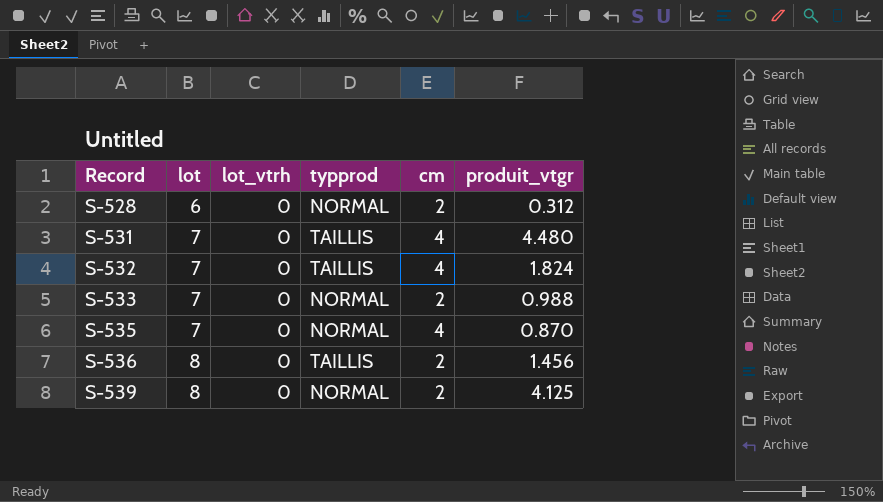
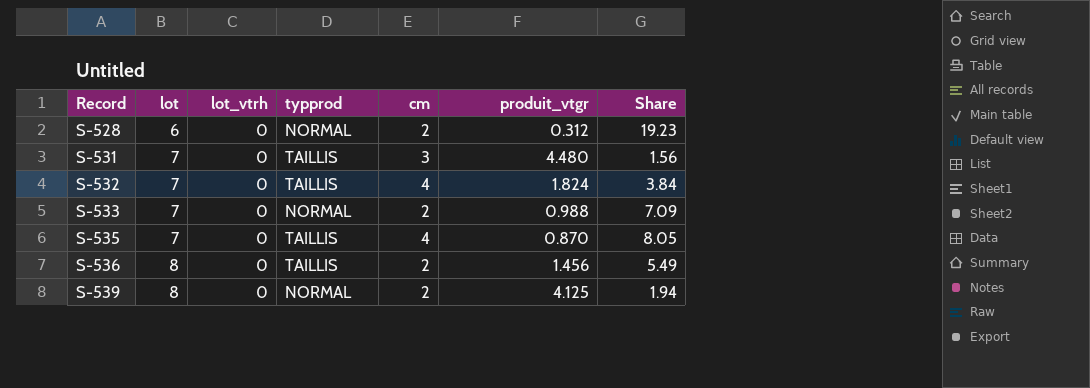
column Share | formula: none -> [lot] / [produit_vtgr]
S-531 | cm: 4 -> 3
S-535 | typprod: NORMAL -> TAILLIS

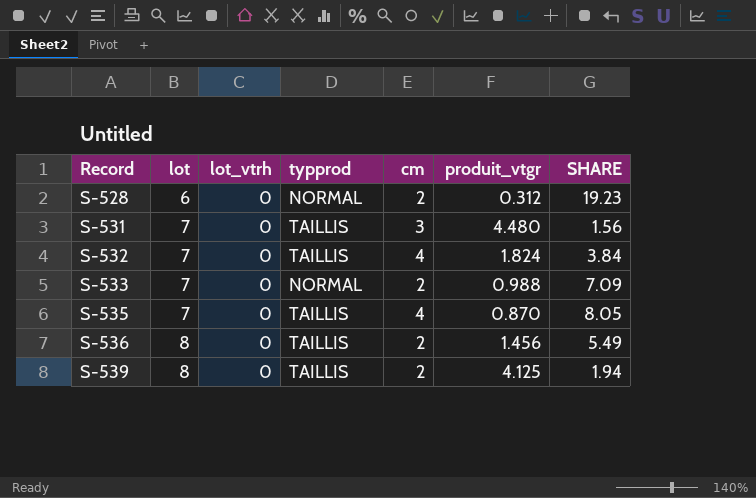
column name: Share -> SHARE
S-539 | typprod: NORMAL -> TAILLIS

